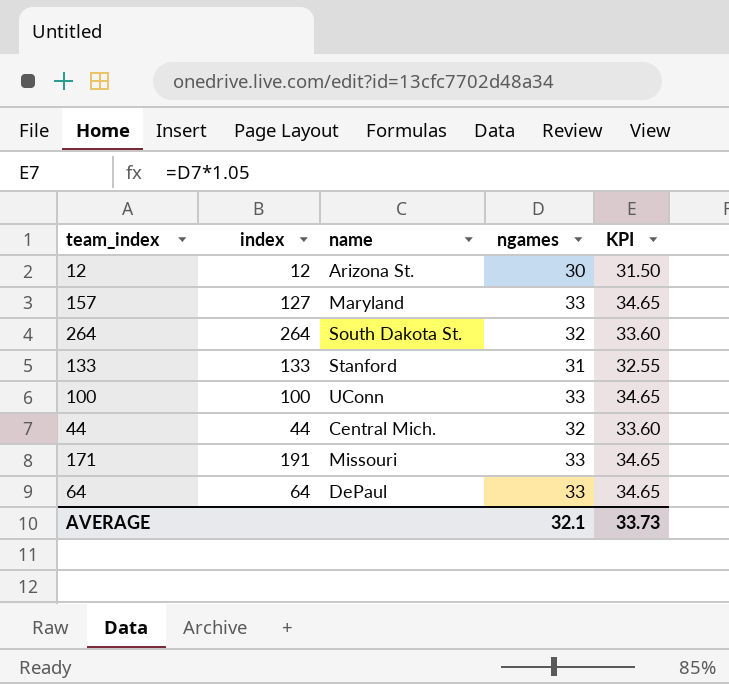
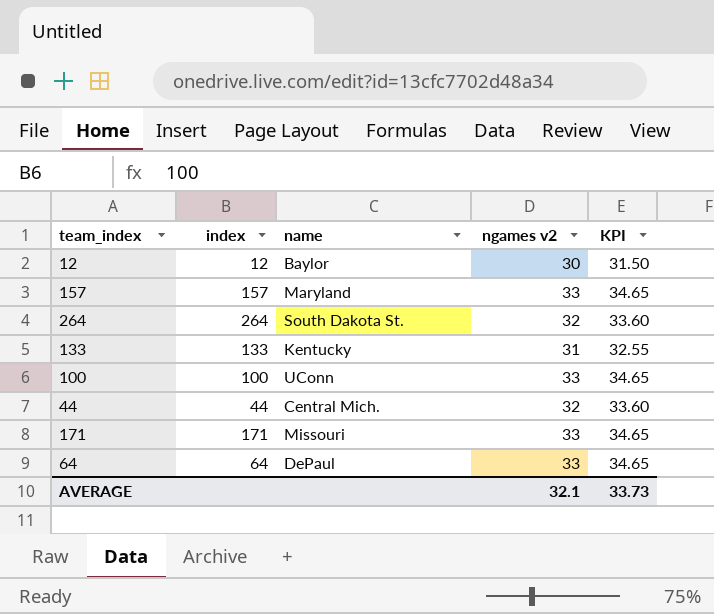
column name: ngames -> ngames v2
12 | name: Arizona St. -> Baylor
157 | index: 127 -> 157
133 | name: Stanford -> Kentucky
171 | index: 191 -> 171

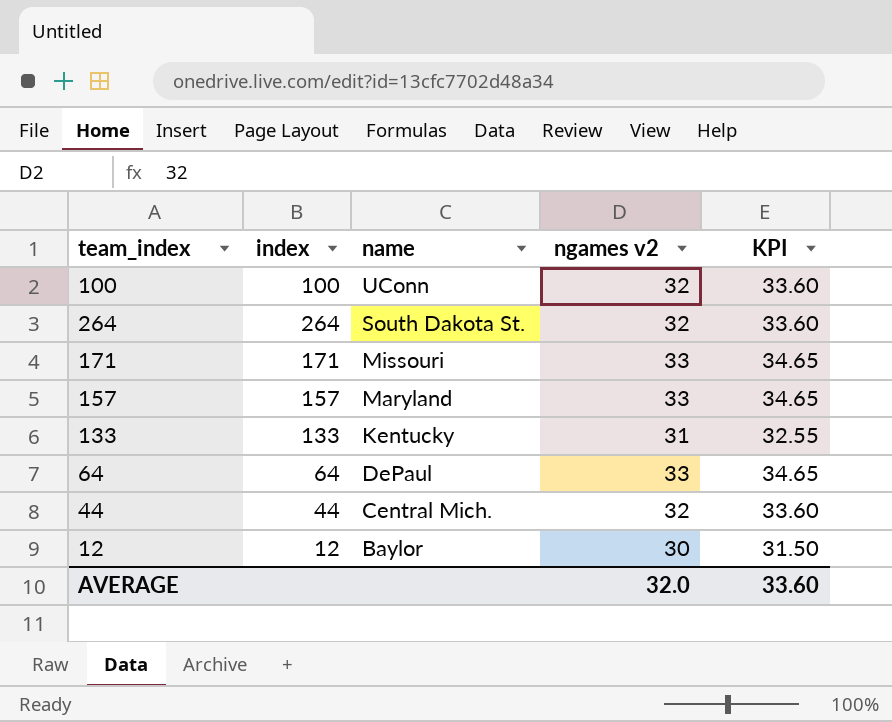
row order: none -> name descending
100 | ngames v2: 33 -> 32
100 | KPI: 34.65 -> 33.60
AVERAGE | ngames v2: 32.1 -> 32.0
AVERAGE | KPI: 33.73 -> 33.60

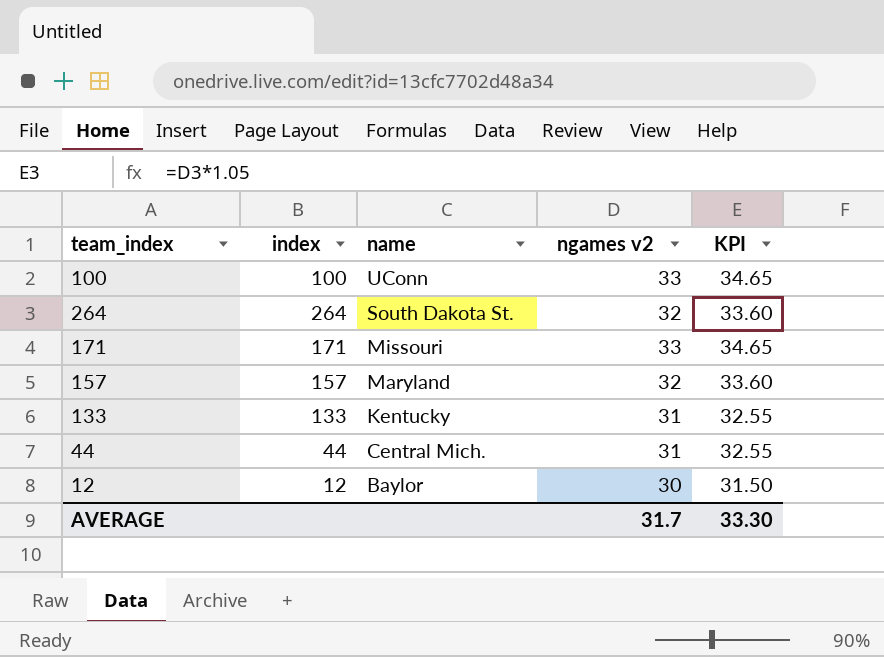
row 64: 64 | DePaul | 33 | 34.65 -> none
100 | ngames v2: 32 -> 33
100 | KPI: 33.60 -> 34.65
157 | ngames v2: 33 -> 32
157 | KPI: 34.65 -> 33.60
44 | ngames v2: 32 -> 31
44 | KPI: 33.60 -> 32.55
AVERAGE | ngames v2: 32.0 -> 31.7
AVERAGE | KPI: 33.60 -> 33.30

